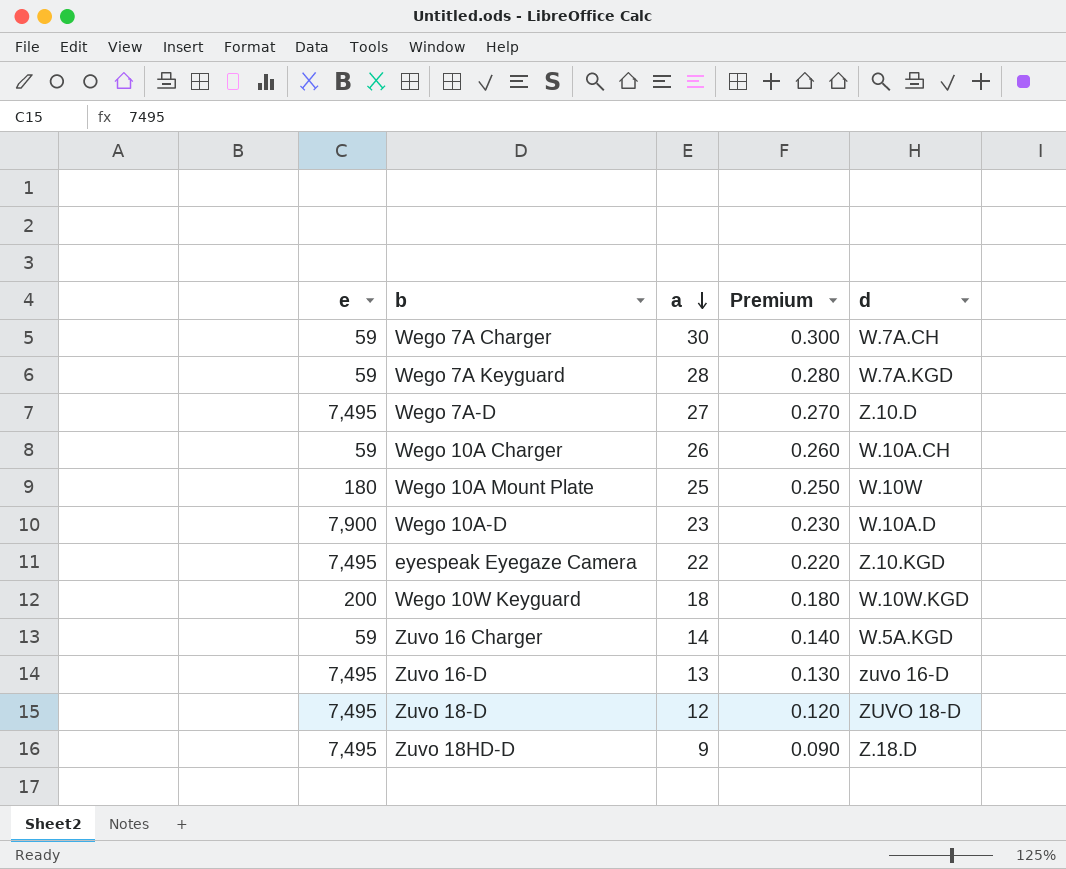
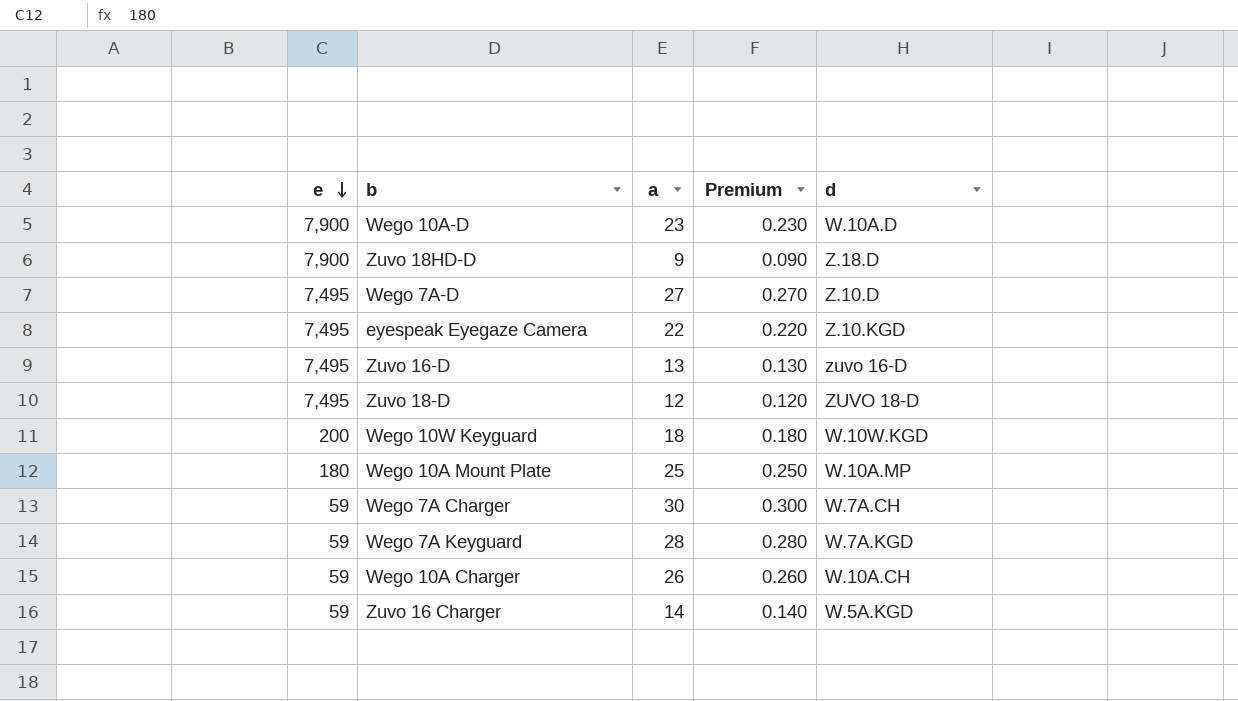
row order: a descending -> e descending
Zuvo 18HD-D | e: 7,495 -> 7,900
Wego 10A Mount Plate | d: W.10W -> W.10A.MP

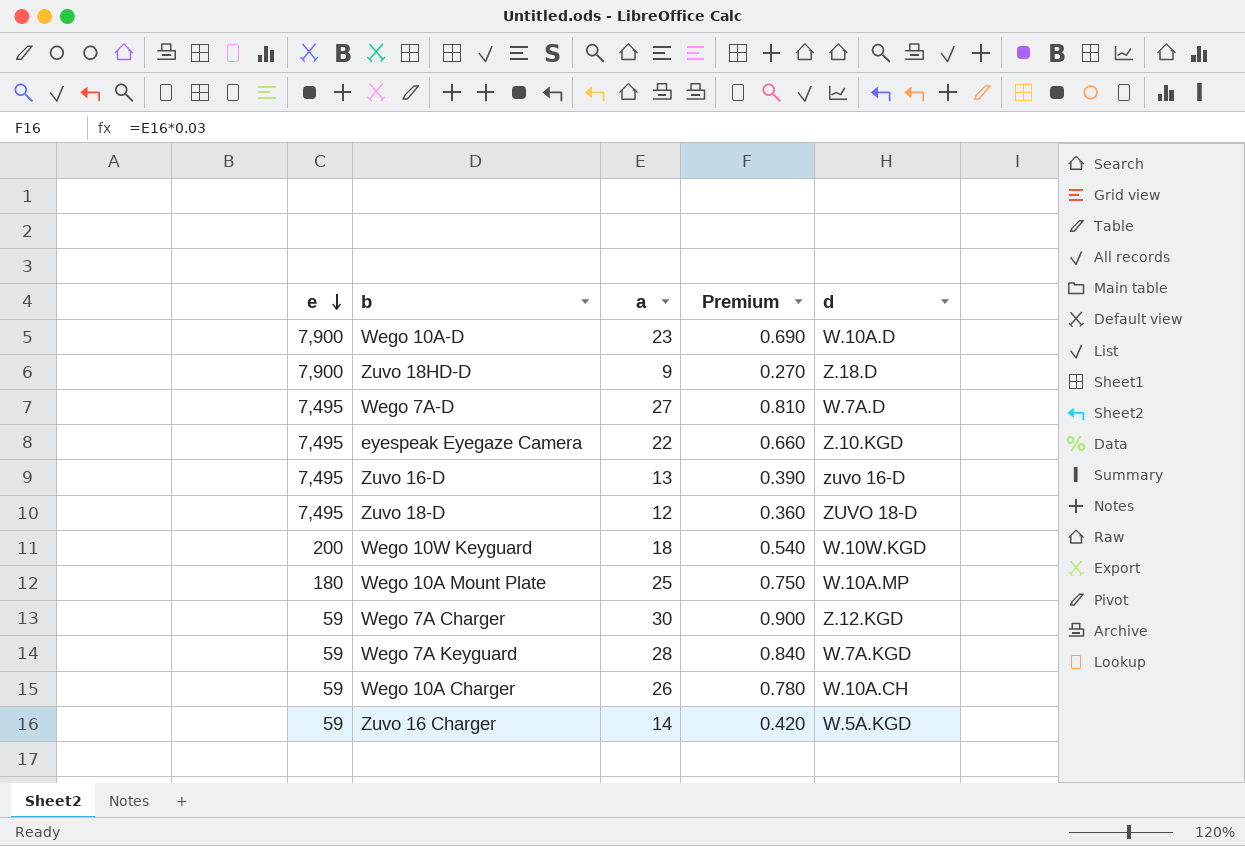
column Premium | formula: [a] * 0.01 -> [a] * 0.03
Wego 7A-D | d: Z.10.D -> W.7A.D
Wego 7A Charger | d: W.7A.CH -> Z.12.KGD

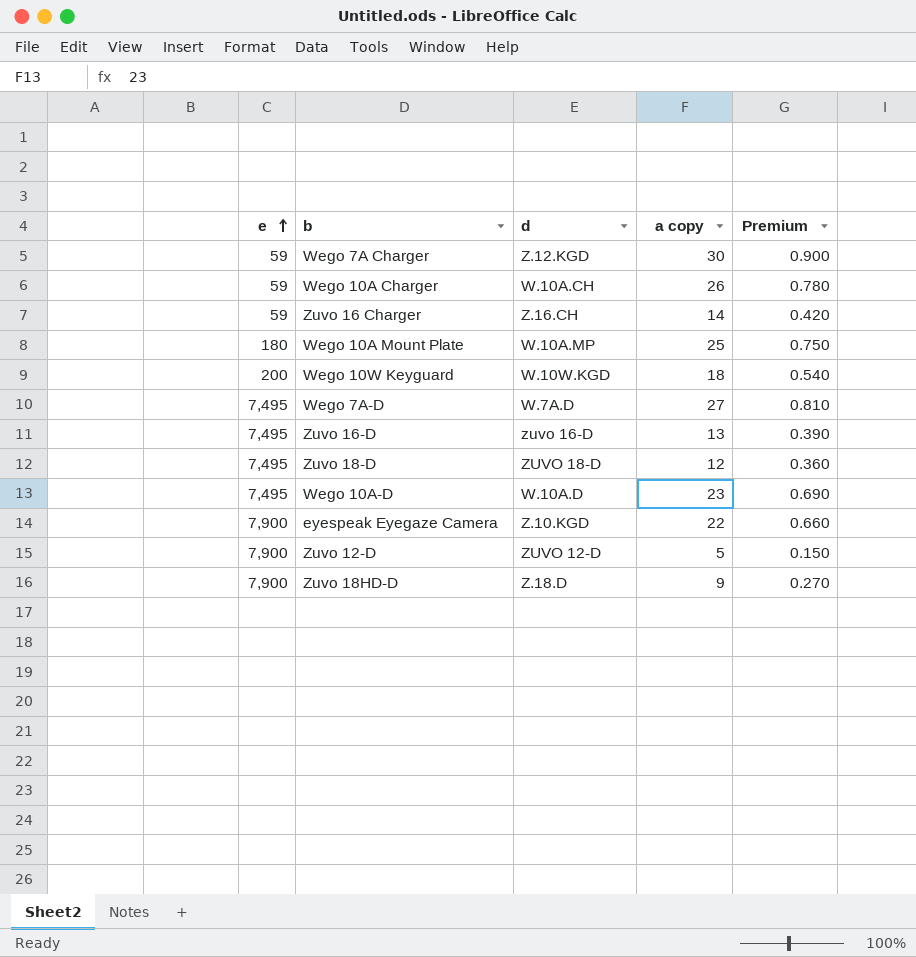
row order: e descending -> e ascending
column d | position: 5 -> 3
column name: a -> a copy
row Wego 7A Keyguard: 59 | 28 | 0.840 | W.7A.KGD -> none
Zuvo 16 Charger | d: W.5A.KGD -> Z.16.CH
Wego 10A-D | e: 7,900 -> 7,495
eyespeak Eyegaze Camera | e: 7,495 -> 7,900
row Zuvo 12-D: none -> 7,900 | ZUVO 12-D | 5 | 0.150

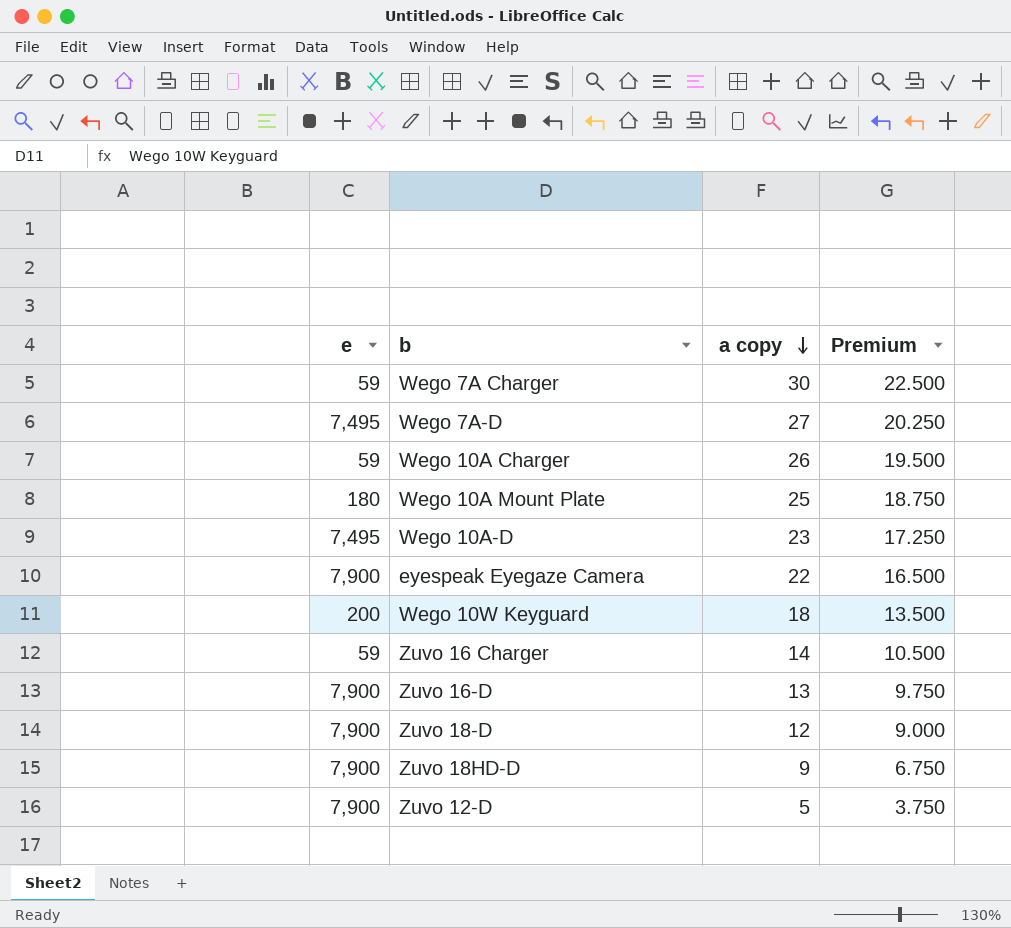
row order: e ascending -> a copy descending
column d | position: 3 -> none
column Premium | formula: [a copy] * 0.03 -> [a copy] * 0.75
Zuvo 16-D | e: 7,495 -> 7,900
Zuvo 18-D | e: 7,495 -> 7,900

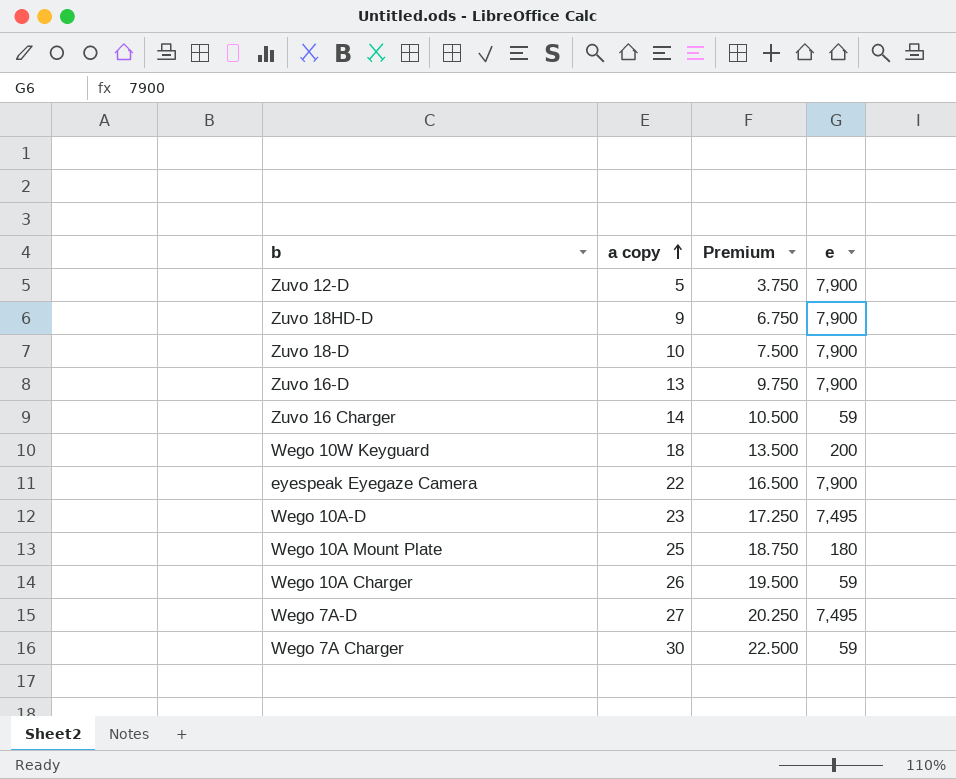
row order: a copy descending -> a copy ascending
column e | position: 1 -> 4
Zuvo 18-D | a copy: 12 -> 10
Zuvo 18-D | Premium: 9.000 -> 7.500

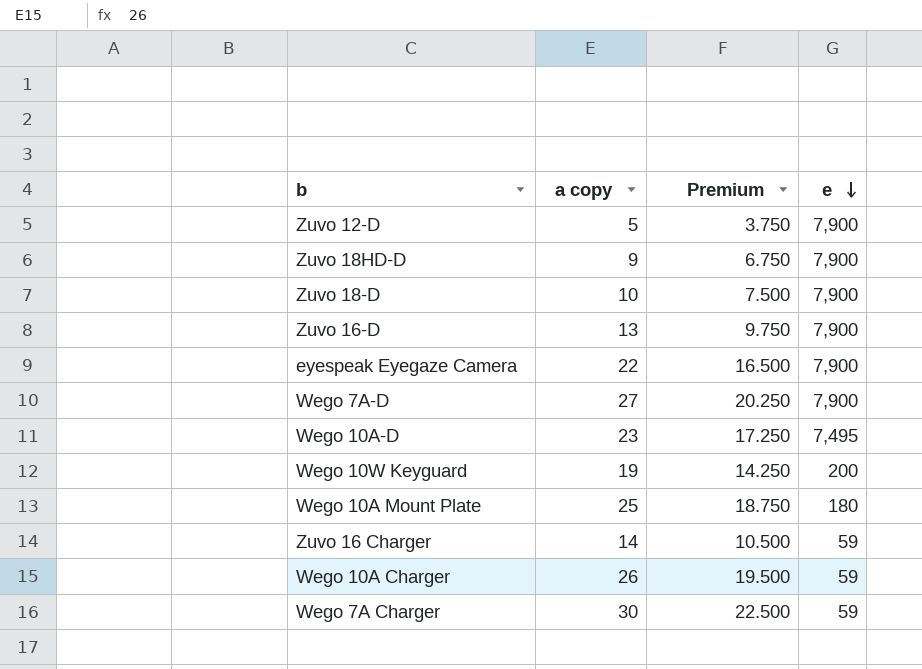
row order: a copy ascending -> e descending
Wego 7A-D | e: 7,495 -> 7,900
Wego 10W Keyguard | a copy: 18 -> 19
Wego 10W Keyguard | Premium: 13.500 -> 14.250

